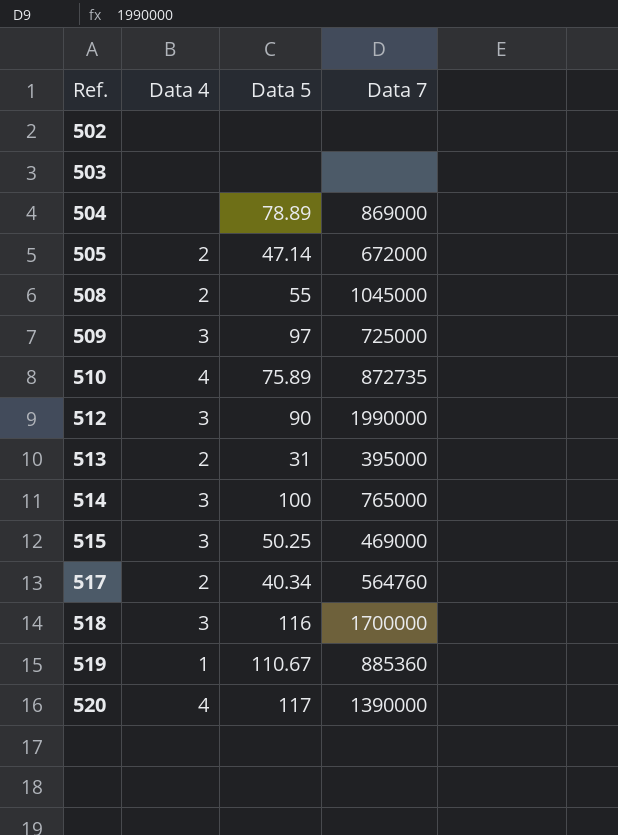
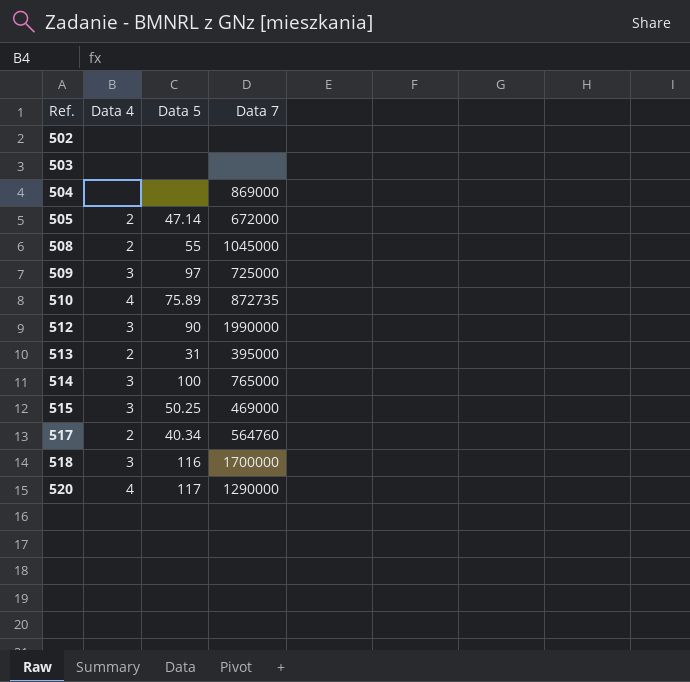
row 519: 1 | 110.67 | 885360 -> none
504 | Data 5: 78.89 -> none
520 | Data 7: 1390000 -> 1290000

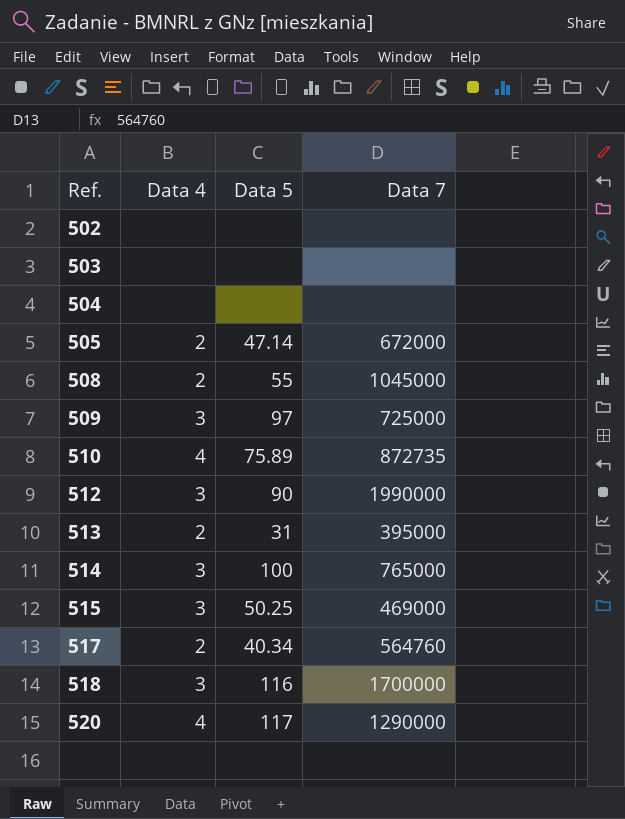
504 | Data 7: 869000 -> none

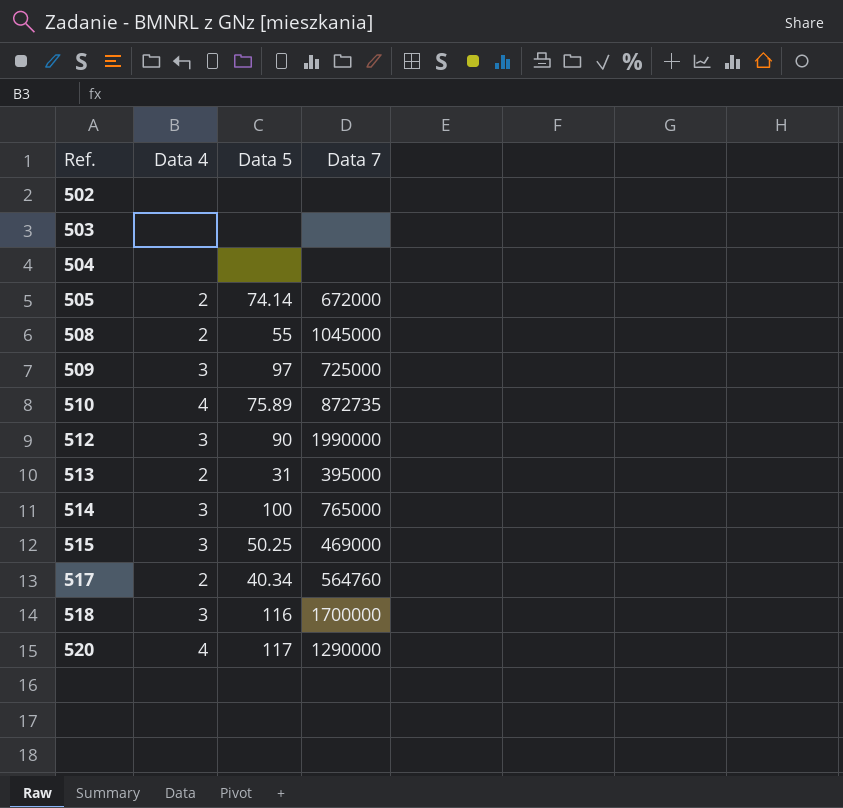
505 | Data 5: 47.14 -> 74.14

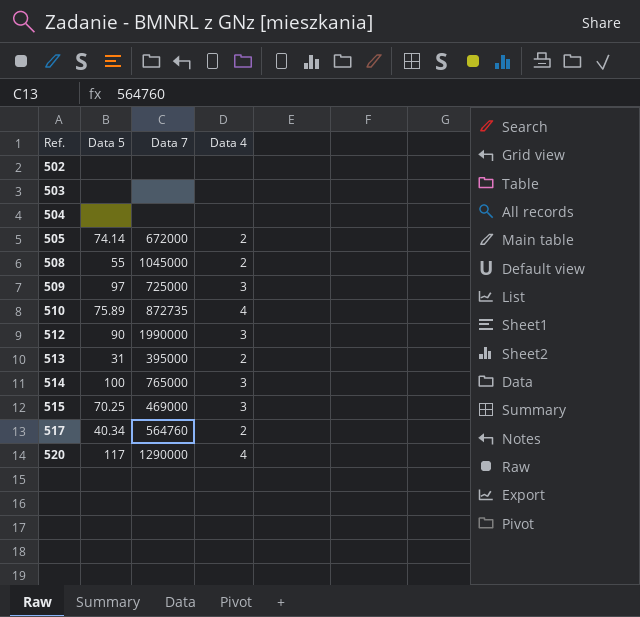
column Data 4 | position: 2 -> 4
row 518: 3 | 116 | 1700000 -> none
515 | Data 5: 50.25 -> 70.25

